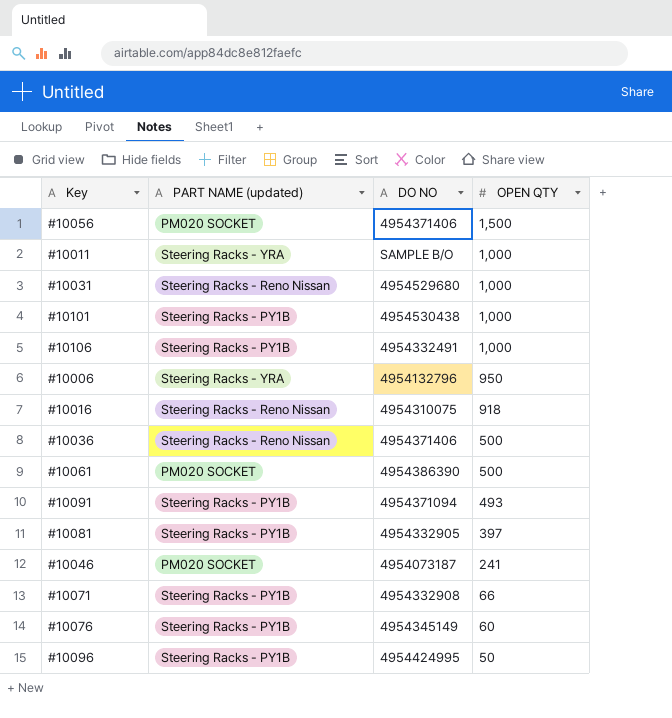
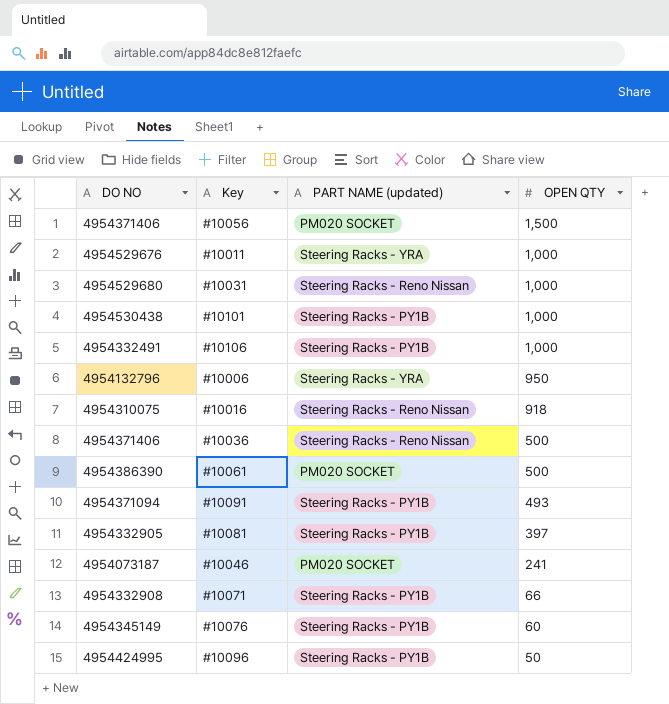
column DO NO | position: 3 -> 1
#10011 | DO NO: SAMPLE B/O -> 4954529676

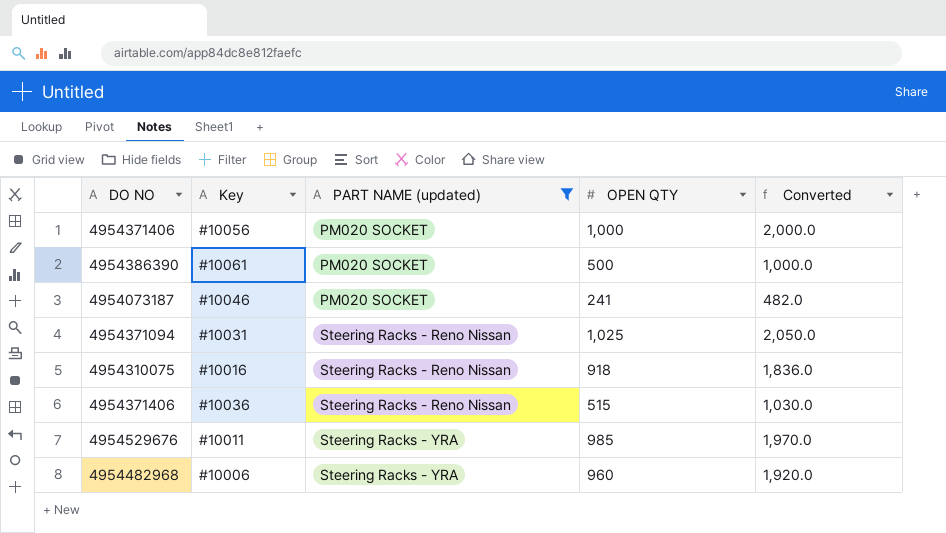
filter: none -> PART NAME (updated) != Steering Racks - PY1B
row order: OPEN QTY descending -> PART NAME (updated) ascending
column Converted | formula: none -> [OPEN QTY] * 2
#10056 | OPEN QTY: 1,500 -> 1,000
#10031 | DO NO: 4954529680 -> 4954371094
#10031 | OPEN QTY: 1,000 -> 1,025
#10036 | OPEN QTY: 500 -> 515
#10011 | OPEN QTY: 1,000 -> 985
#10006 | DO NO: 4954132796 -> 4954482968
#10006 | OPEN QTY: 950 -> 960

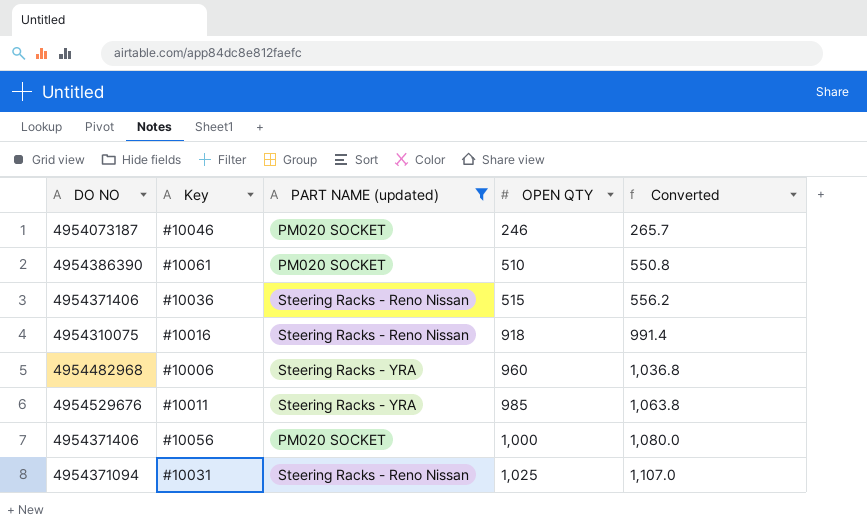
row order: PART NAME (updated) ascending -> OPEN QTY ascending
column Converted | formula: [OPEN QTY] * 2 -> [OPEN QTY] * 1.08
#10046 | OPEN QTY: 241 -> 246
#10061 | OPEN QTY: 500 -> 510

